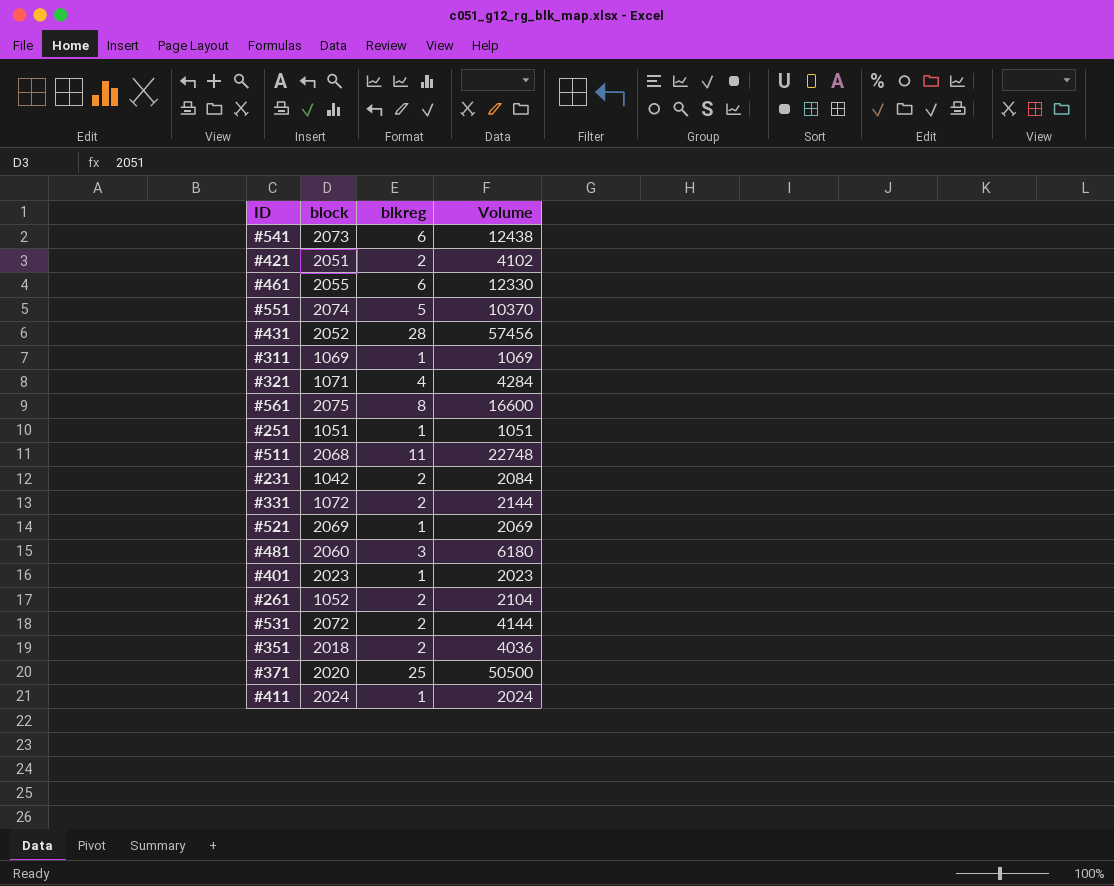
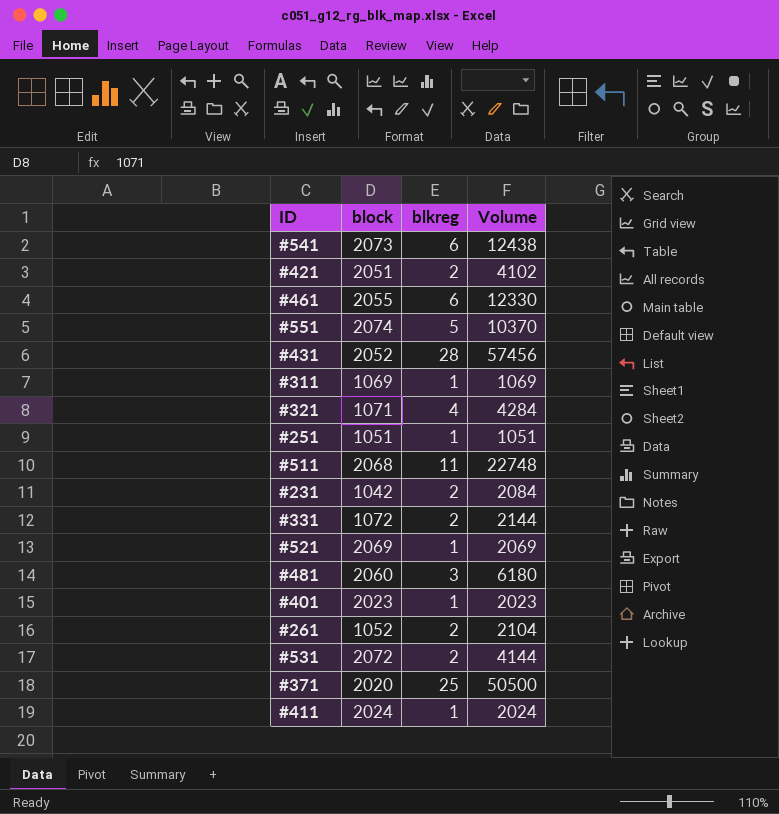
row #561: 2075 | 8 | 16600 -> none
row #351: 2018 | 2 | 4036 -> none

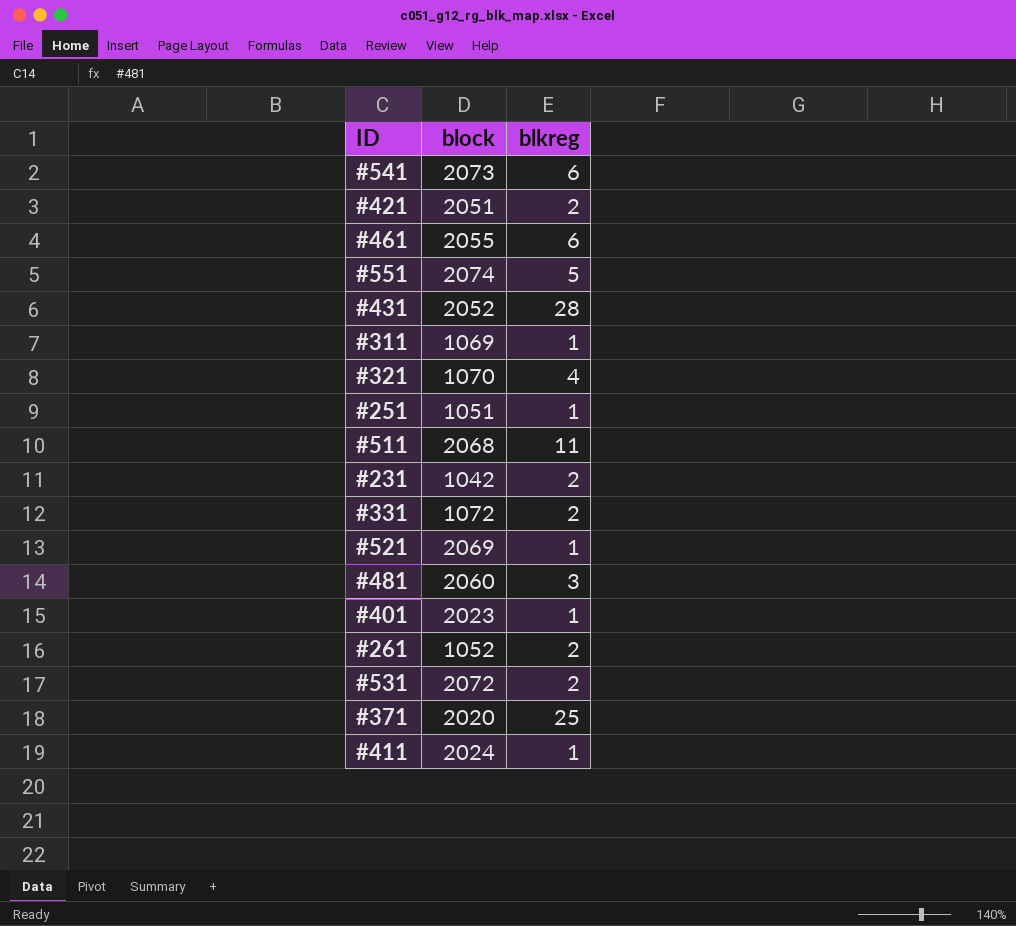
column Volume | formula: [block] * [blkreg] -> none
#321 | block: 1071 -> 1070

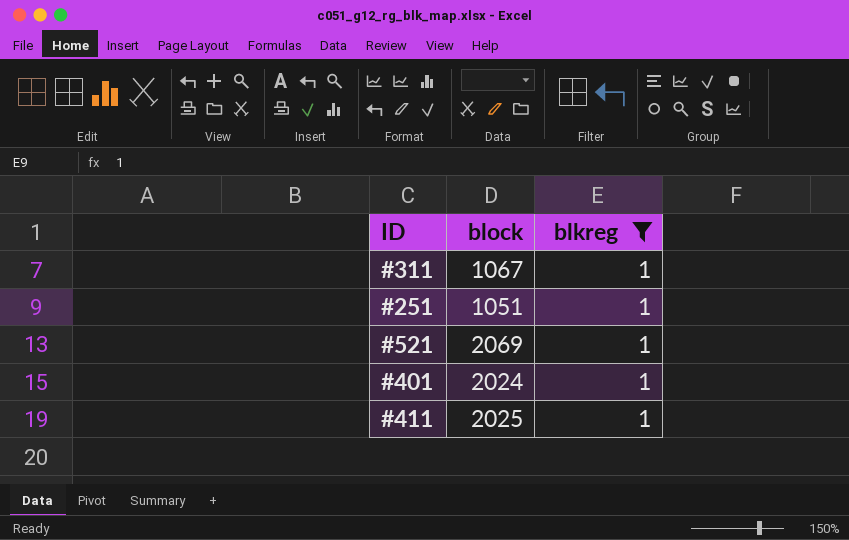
filter: none -> blkreg = 1
#311 | block: 1069 -> 1067
#401 | block: 2023 -> 2024
#411 | block: 2024 -> 2025

